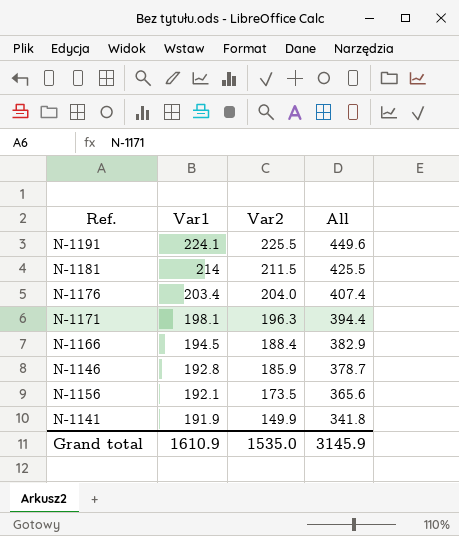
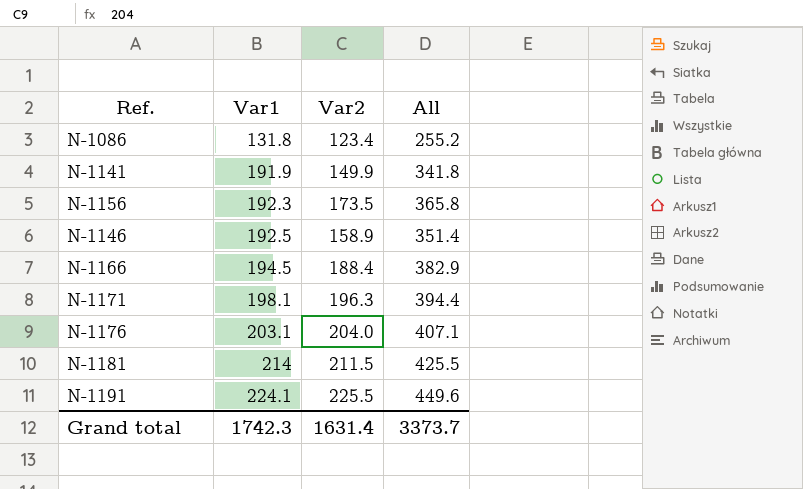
row order: Var1 descending -> Var1 ascending
row N-1086: none -> 131.8 | 123.4 | 255.2
N-1156 | Var1: 192.1 -> 192.3
N-1156 | All: 365.6 -> 365.8
N-1146 | Var1: 192.8 -> 192.5
N-1146 | Var2: 185.9 -> 158.9
N-1146 | All: 378.7 -> 351.4
N-1176 | Var1: 203.4 -> 203.1
N-1176 | All: 407.4 -> 407.1
Grand total | Var1: 1610.9 -> 1742.3
Grand total | Var2: 1535.0 -> 1631.4
Grand total | All: 3145.9 -> 3373.7

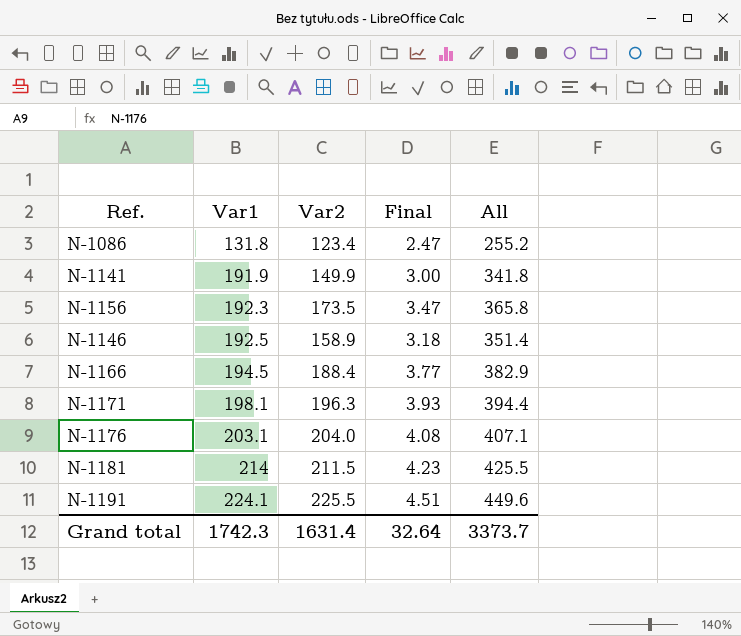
column Final | formula: none -> [Var2] * 0.02

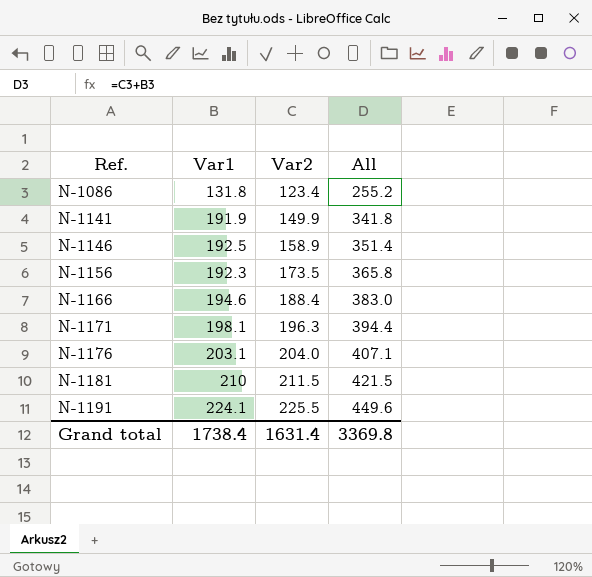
row order: Var1 ascending -> Ref. ascending
column Final | formula: [Var2] * 0.02 -> none
N-1166 | Var1: 194.5 -> 194.6
N-1166 | All: 382.9 -> 383.0
N-1181 | Var1: 214 -> 210
N-1181 | All: 425.5 -> 421.5
Grand total | Var1: 1742.3 -> 1738.4
Grand total | All: 3373.7 -> 3369.8

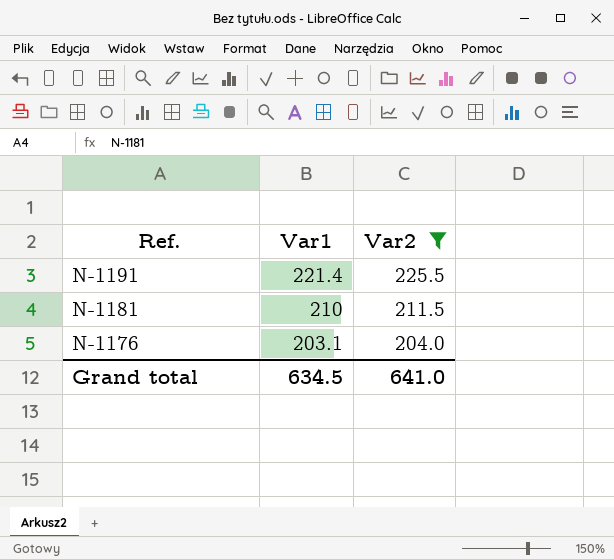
filter: none -> Var2 >= 204.0
row order: Ref. ascending -> Ref. descending
column All | formula: [Var1] + [Var2] -> none
N-1191 | Var1: 224.1 -> 221.4
Grand total | Var1: 1738.4 -> 634.5
Grand total | Var2: 1631.4 -> 641.0

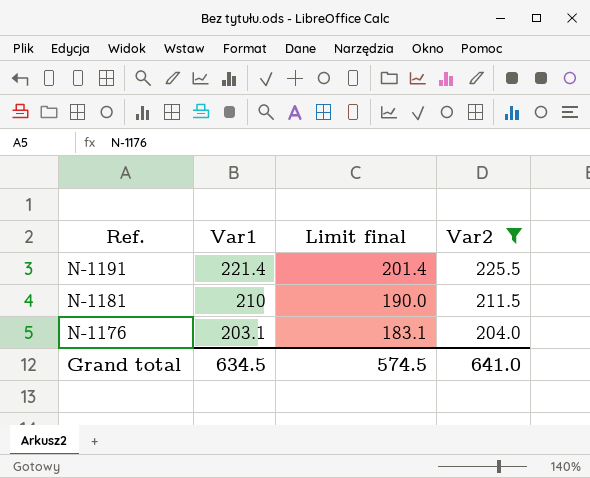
column Limit final | formula: none -> [Var1] - 20

